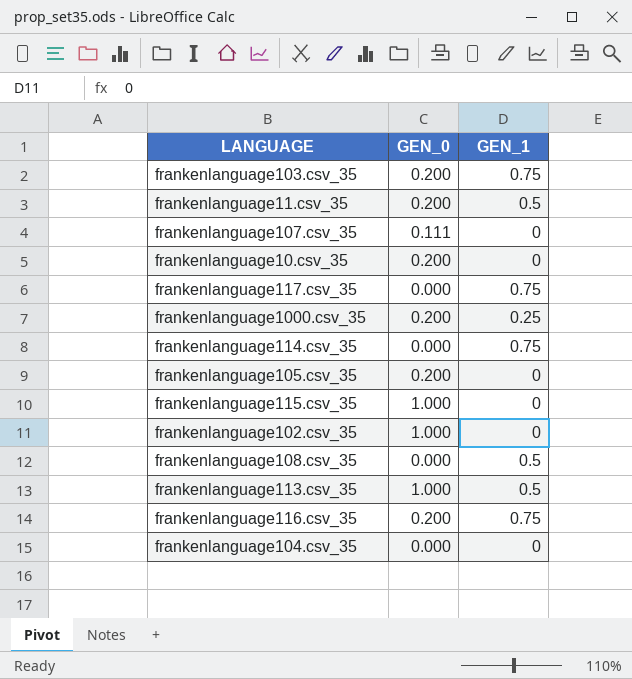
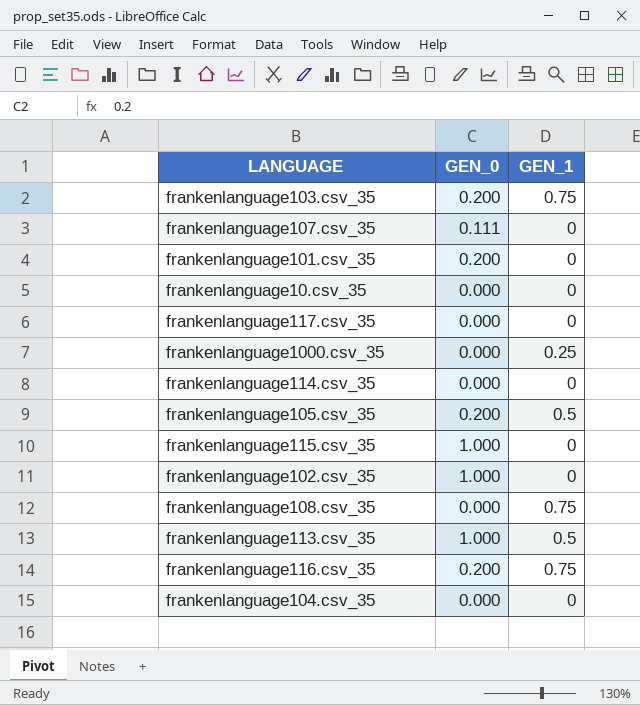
row frankenlanguage11.csv_35: 0.200 | 0.5 -> none
row frankenlanguage101.csv_35: none -> 0.200 | 0
frankenlanguage10.csv_35 | GEN_0: 0.200 -> 0.000
frankenlanguage117.csv_35 | GEN_1: 0.75 -> 0
frankenlanguage1000.csv_35 | GEN_0: 0.200 -> 0.000
frankenlanguage114.csv_35 | GEN_1: 0.75 -> 0
frankenlanguage105.csv_35 | GEN_1: 0 -> 0.5
frankenlanguage108.csv_35 | GEN_1: 0.5 -> 0.75

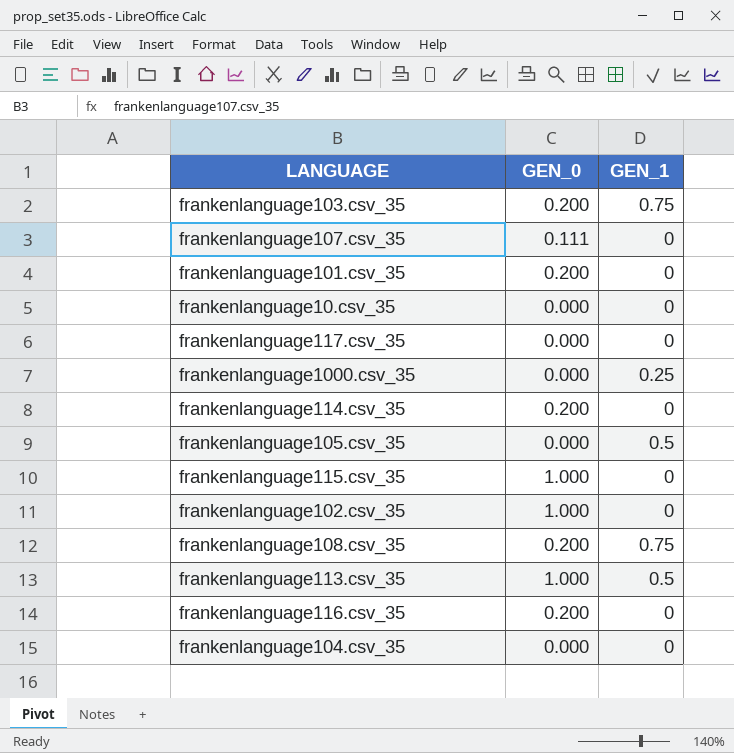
frankenlanguage114.csv_35 | GEN_0: 0.000 -> 0.200
frankenlanguage105.csv_35 | GEN_0: 0.200 -> 0.000
frankenlanguage108.csv_35 | GEN_0: 0.000 -> 0.200
frankenlanguage116.csv_35 | GEN_1: 0.75 -> 0

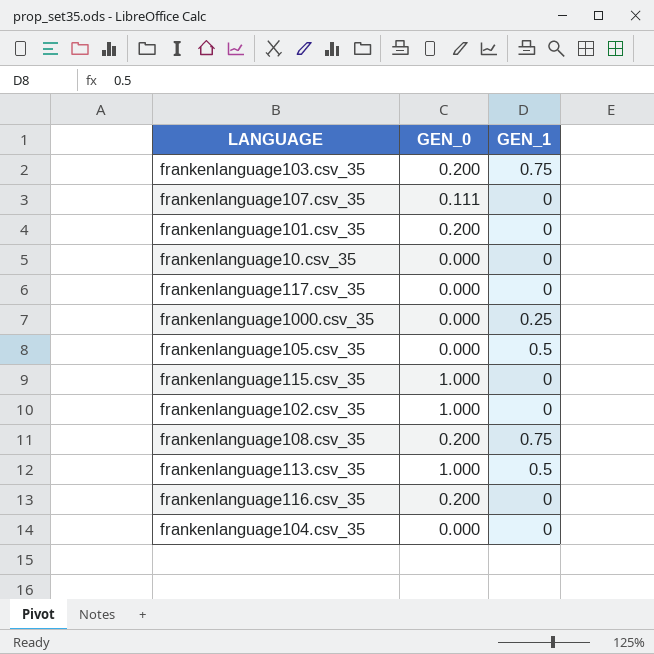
row frankenlanguage114.csv_35: 0.200 | 0 -> none

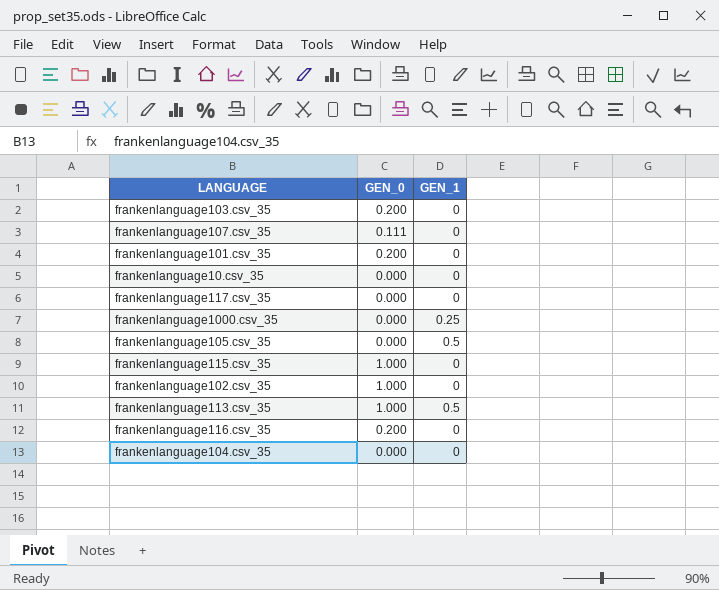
row frankenlanguage108.csv_35: 0.200 | 0.75 -> none
frankenlanguage103.csv_35 | GEN_1: 0.75 -> 0

